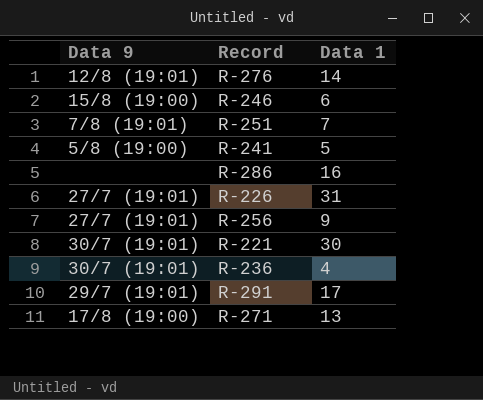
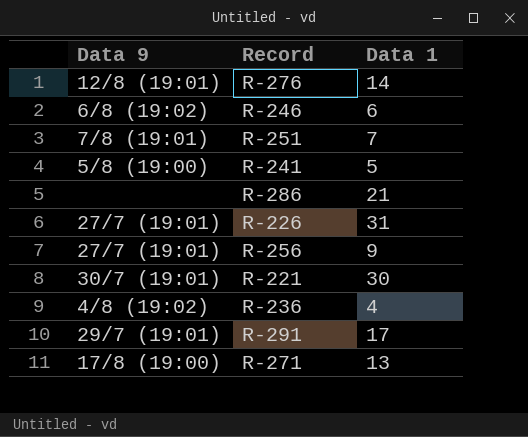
R-246 | Data 9: 15/8 (19:00) -> 6/8 (19:02)
R-286 | Data 1: 16 -> 21
R-236 | Data 9: 30/7 (19:01) -> 4/8 (19:02)

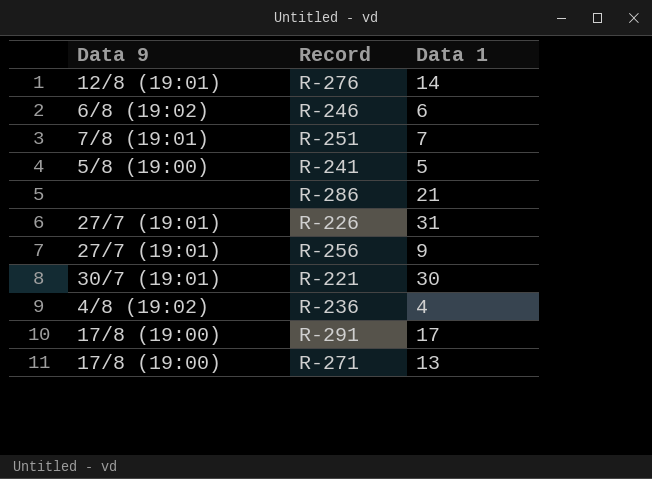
R-291 | Data 9: 29/7 (19:01) -> 17/8 (19:00)

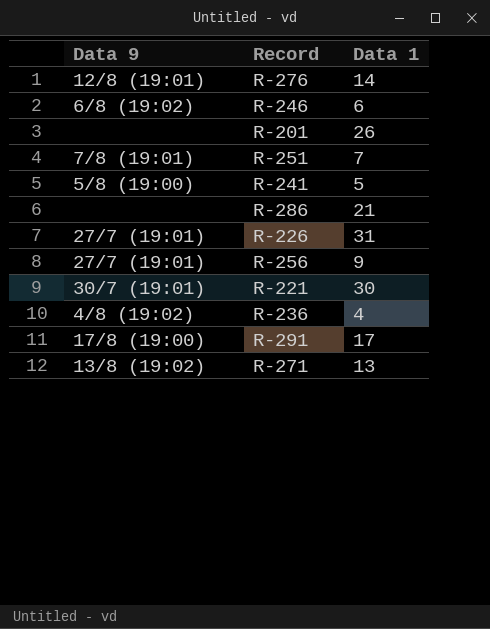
row R-201: none -> none | 26
R-271 | Data 9: 17/8 (19:00) -> 13/8 (19:02)

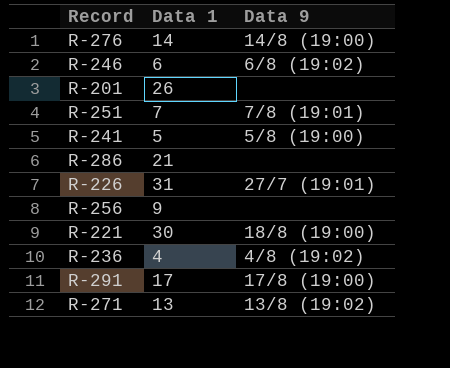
column Data 9 | position: 1 -> 3
R-276 | Data 9: 12/8 (19:01) -> 14/8 (19:00)
R-256 | Data 9: 27/7 (19:01) -> none
R-221 | Data 9: 30/7 (19:01) -> 18/8 (19:00)

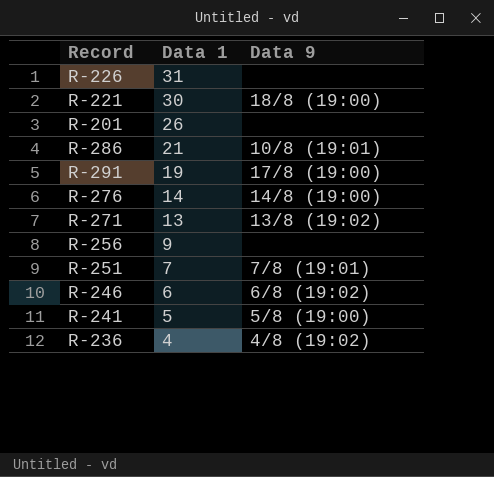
row order: none -> Data 1 descending
R-226 | Data 9: 27/7 (19:01) -> none
R-286 | Data 9: none -> 10/8 (19:01)
R-291 | Data 1: 17 -> 19

